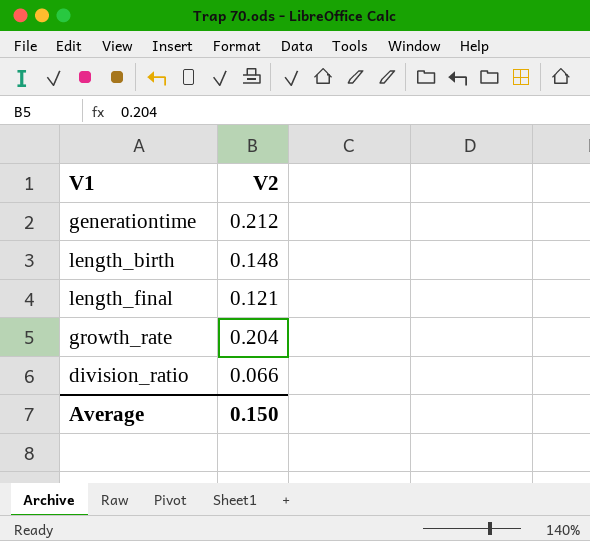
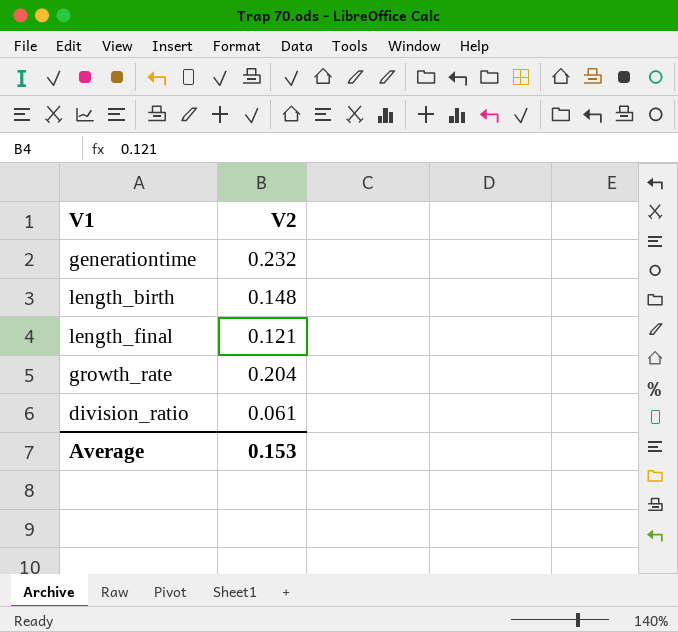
generationtime | V2: 0.212 -> 0.232
division_ratio | V2: 0.066 -> 0.061
Average | V2: 0.150 -> 0.153

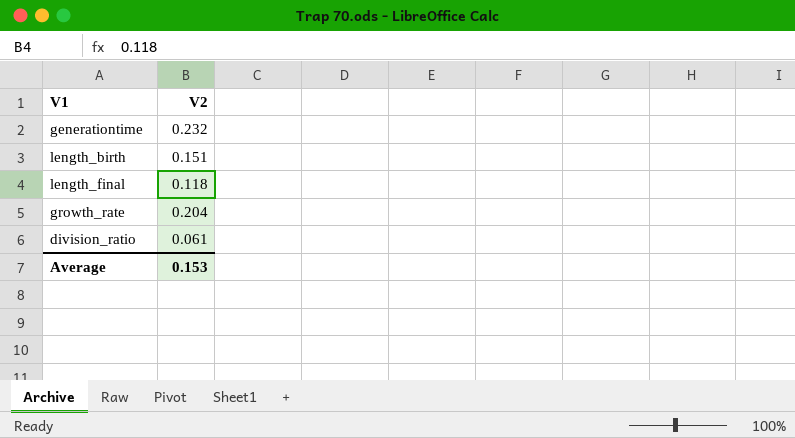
length_birth | V2: 0.148 -> 0.151
length_final | V2: 0.121 -> 0.118

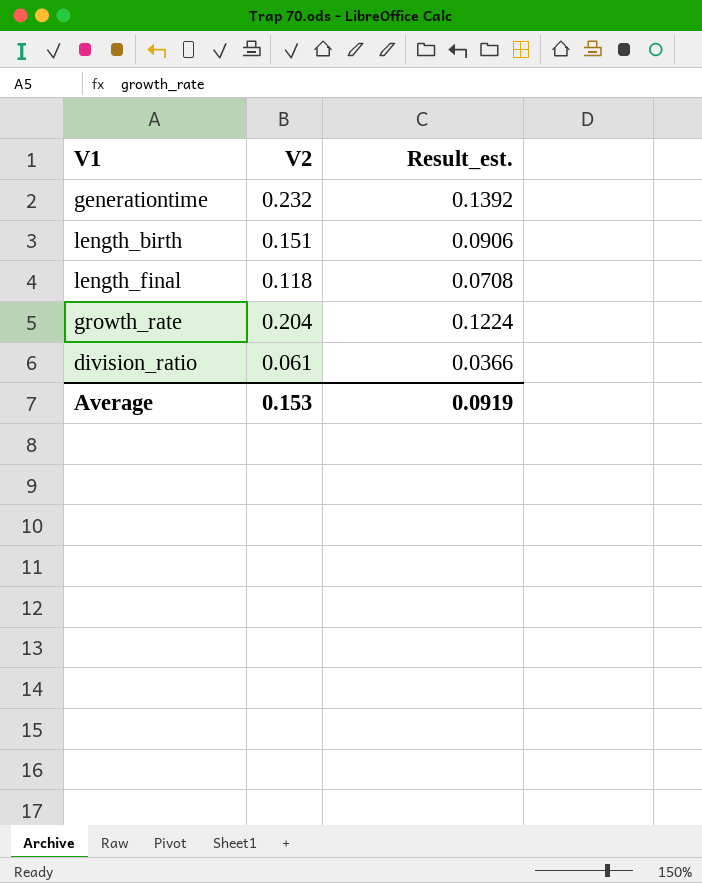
column Result_est. | formula: none -> [V2] * 0.6

